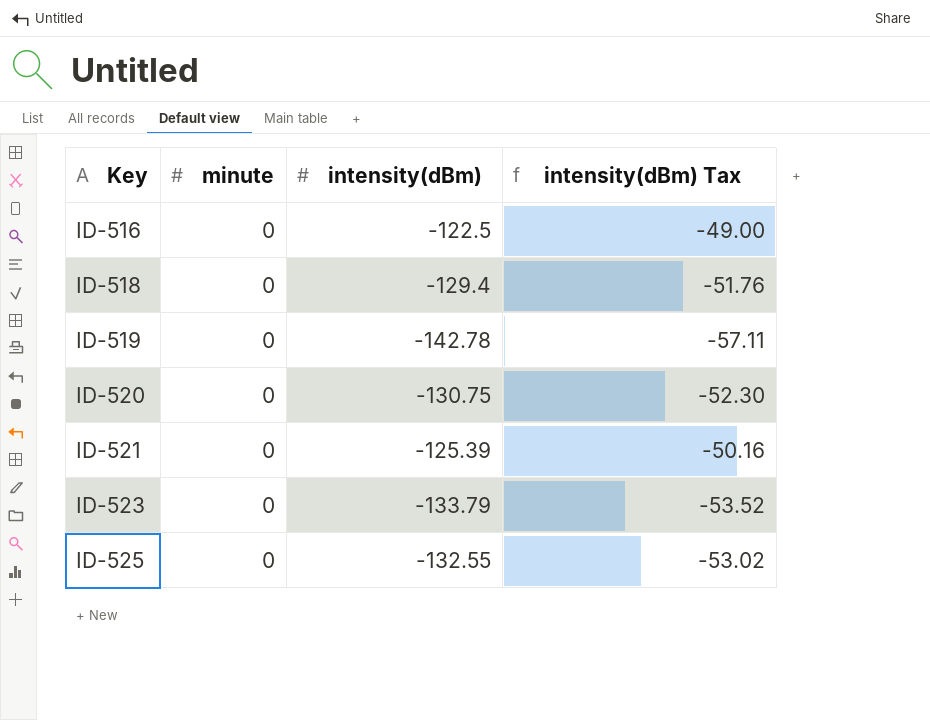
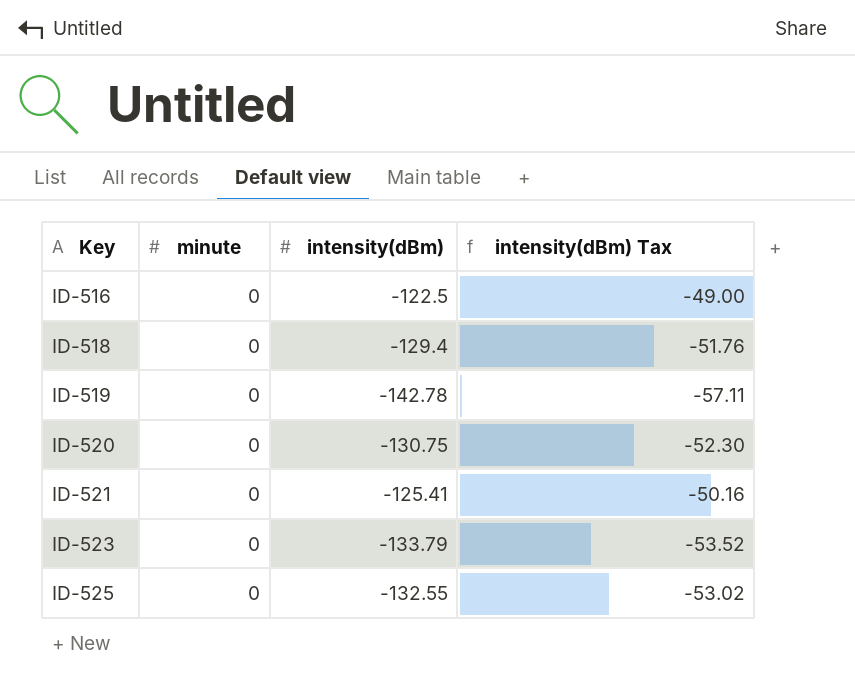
ID-521 | intensity(dBm): -125.39 -> -125.41

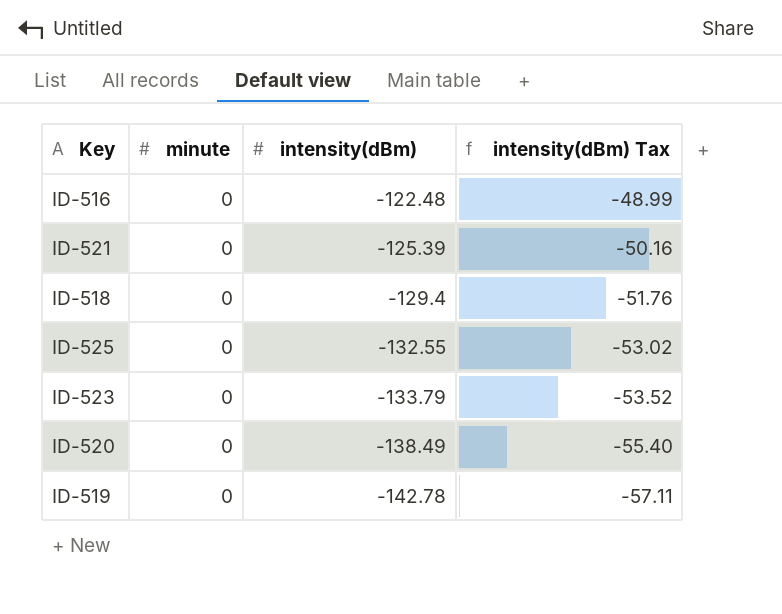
row order: Key ascending -> intensity(dBm) descending
ID-516 | intensity(dBm): -122.5 -> -122.48
ID-516 | intensity(dBm) Tax: -49.00 -> -48.99
ID-521 | intensity(dBm): -125.41 -> -125.39
ID-520 | intensity(dBm): -130.75 -> -138.49
ID-520 | intensity(dBm) Tax: -52.30 -> -55.40

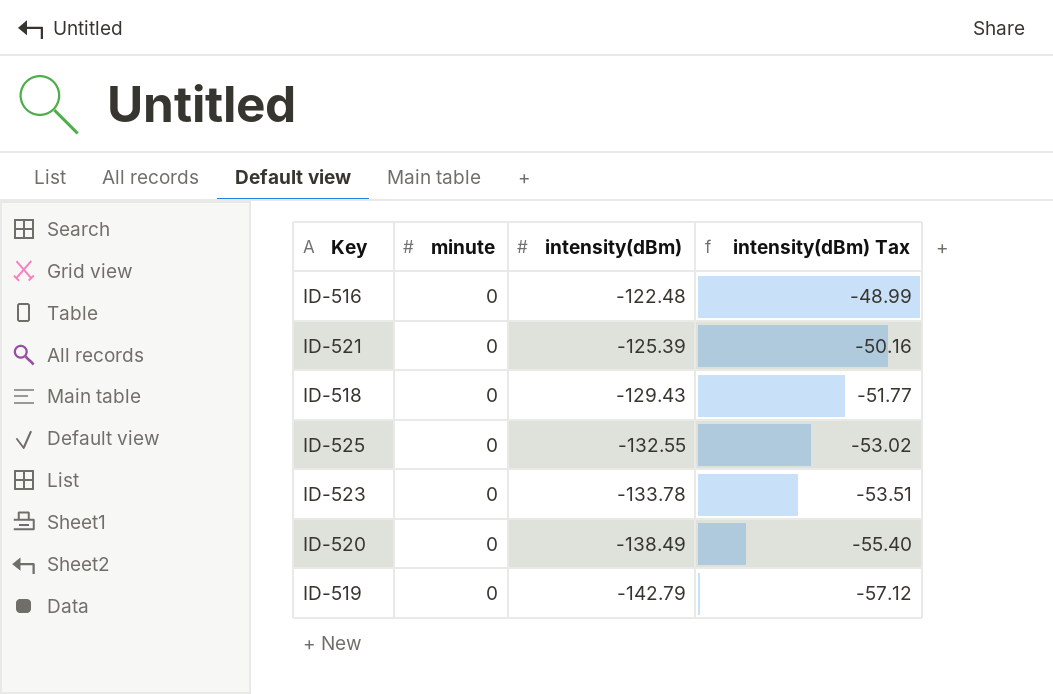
ID-518 | intensity(dBm): -129.4 -> -129.43
ID-518 | intensity(dBm) Tax: -51.76 -> -51.77
ID-523 | intensity(dBm): -133.79 -> -133.78
ID-523 | intensity(dBm) Tax: -53.52 -> -53.51
ID-519 | intensity(dBm): -142.78 -> -142.79
ID-519 | intensity(dBm) Tax: -57.11 -> -57.12

